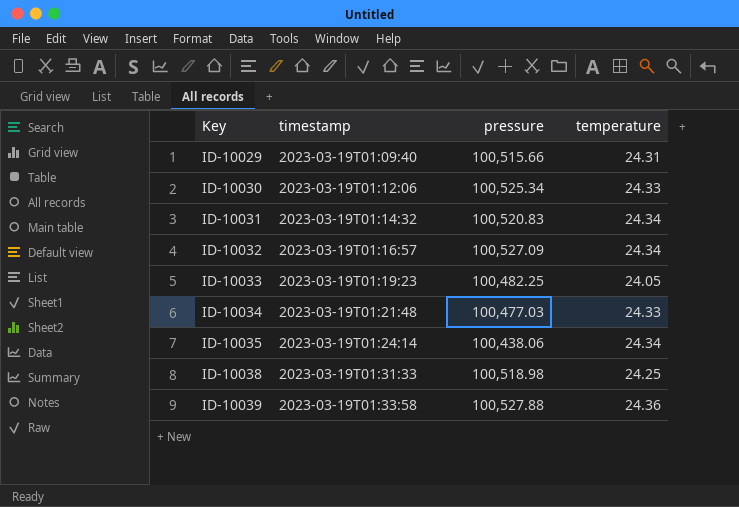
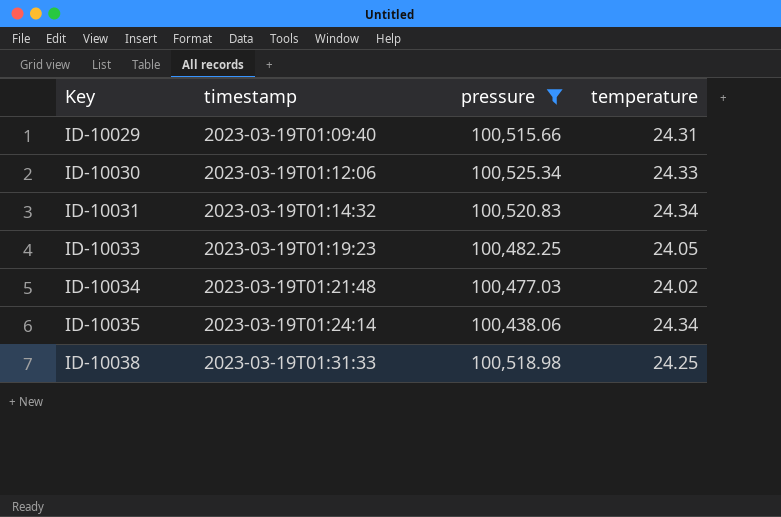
filter: none -> pressure <= 100,525.34
ID-10034 | temperature: 24.33 -> 24.02

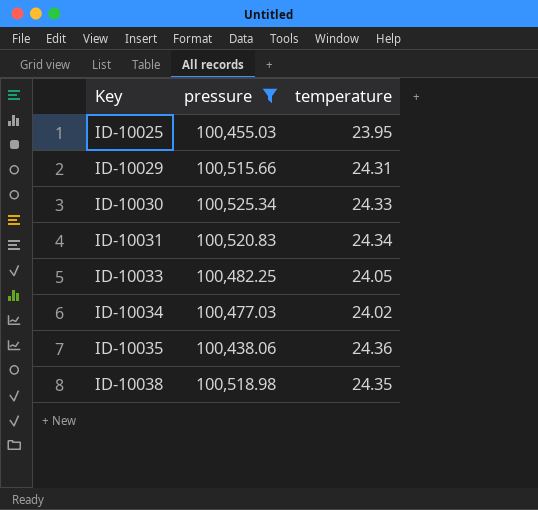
column timestamp | position: 2 -> none
row ID-10025: none -> 100,455.03 | 23.95
ID-10035 | temperature: 24.34 -> 24.36
ID-10038 | temperature: 24.25 -> 24.35

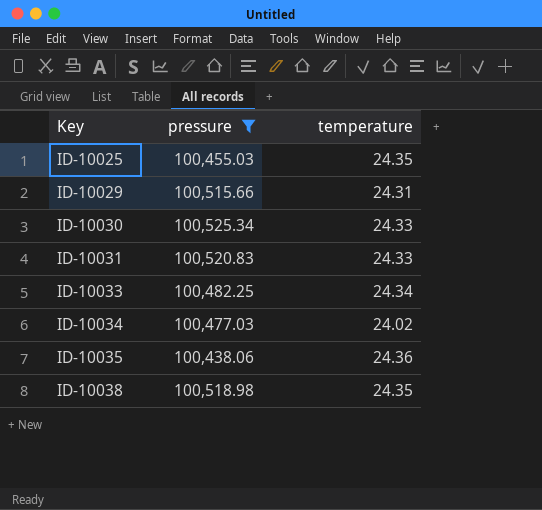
ID-10025 | temperature: 23.95 -> 24.35
ID-10031 | temperature: 24.34 -> 24.33
ID-10033 | temperature: 24.05 -> 24.34

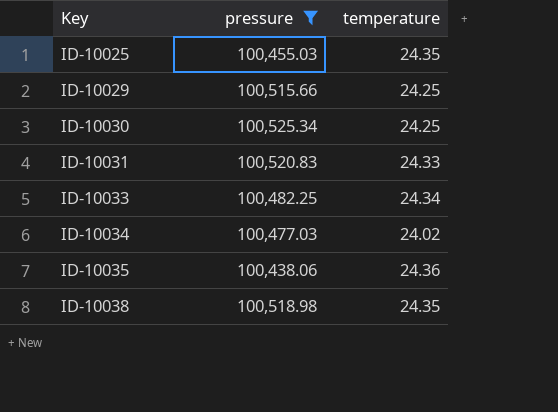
ID-10029 | temperature: 24.31 -> 24.25
ID-10030 | temperature: 24.33 -> 24.25

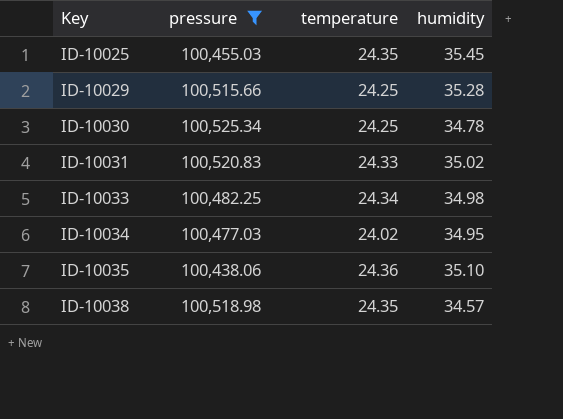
column humidity | position: none -> 4

